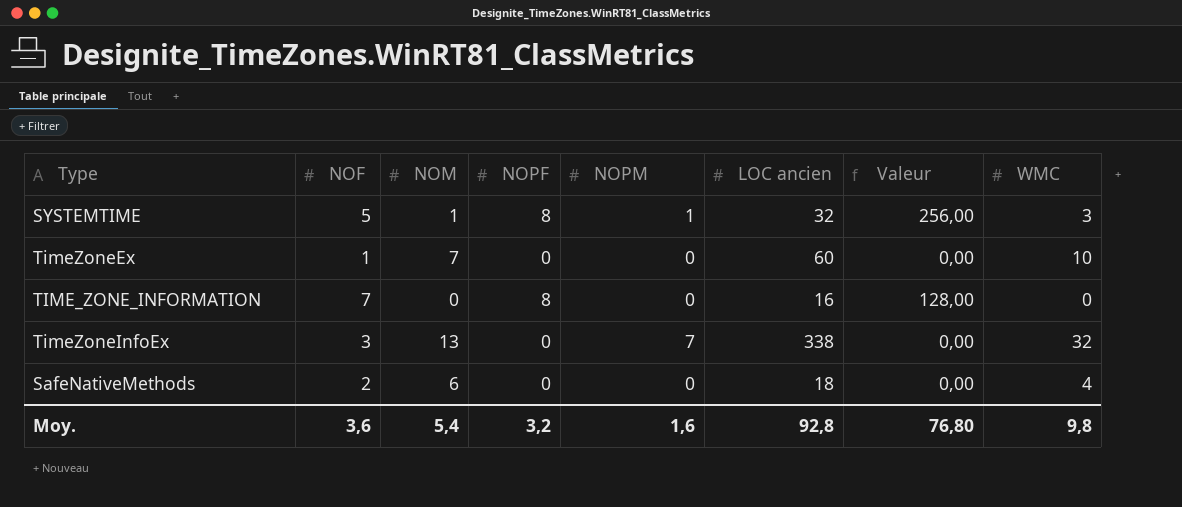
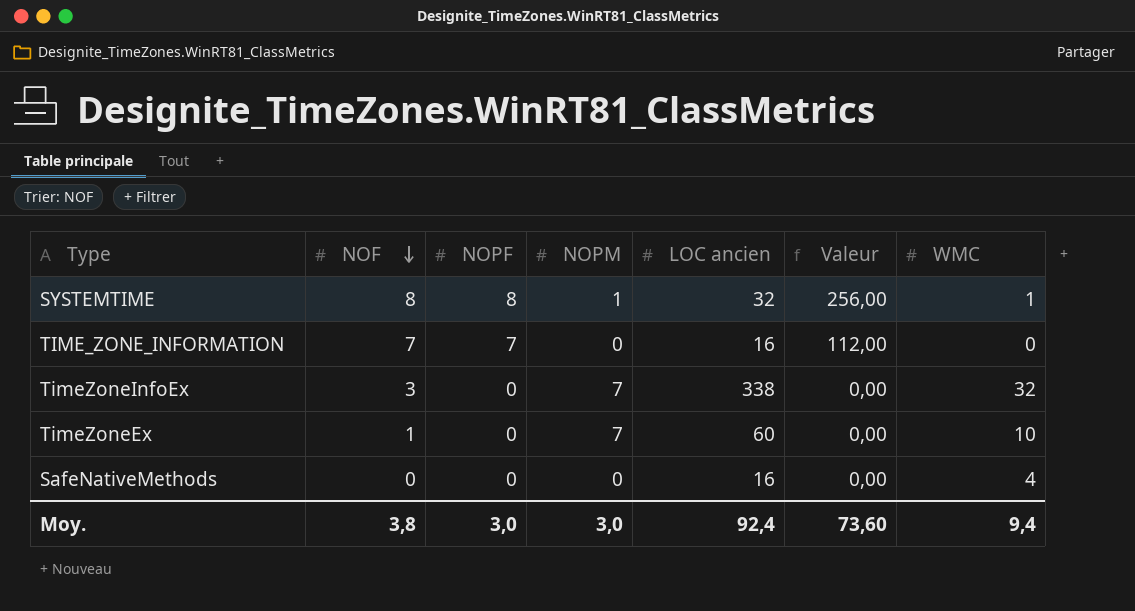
row order: none -> NOF descending
column NOM | position: 3 -> none
SYSTEMTIME | NOF: 5 -> 8
SYSTEMTIME | WMC: 3 -> 1
TIME_ZONE_INFORMATION | NOPF: 8 -> 7
TIME_ZONE_INFORMATION | Valeur: 128,00 -> 112,00
TimeZoneEx | NOPM: 0 -> 7
SafeNativeMethods | NOF: 2 -> 0
SafeNativeMethods | LOC ancien: 18 -> 16
Moy. | NOF: 3,6 -> 3,8
Moy. | NOPF: 3,2 -> 3,0
Moy. | NOPM: 1,6 -> 3,0
Moy. | LOC ancien: 92,8 -> 92,4
Moy. | Valeur: 76,80 -> 73,60
Moy. | WMC: 9,8 -> 9,4

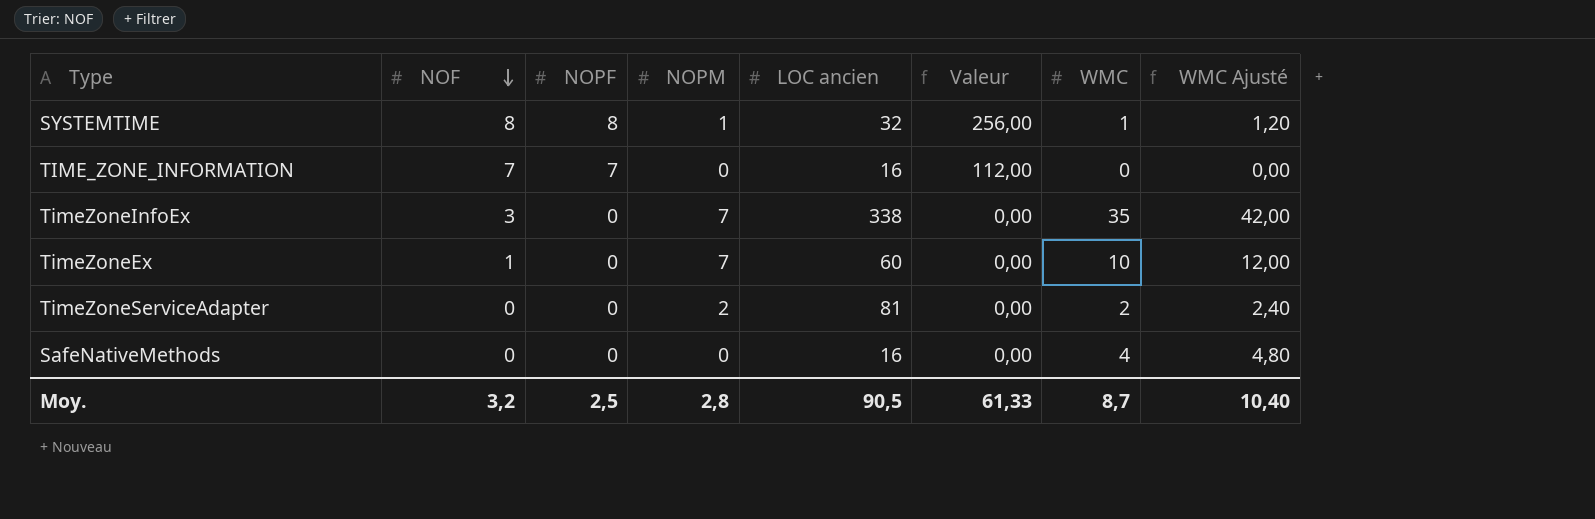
column WMC Ajusté | formula: none -> [WMC] * 1,2
TimeZoneInfoEx | WMC: 32 -> 35
row TimeZoneServiceAdapter: none -> 0 | 0 | 2 | 81 | 0,00 | 2 | 2,40
Moy. | NOF: 3,8 -> 3,2
Moy. | NOPF: 3,0 -> 2,5
Moy. | NOPM: 3,0 -> 2,8
Moy. | LOC ancien: 92,4 -> 90,5
Moy. | Valeur: 73,60 -> 61,33
Moy. | WMC: 9,4 -> 8,7

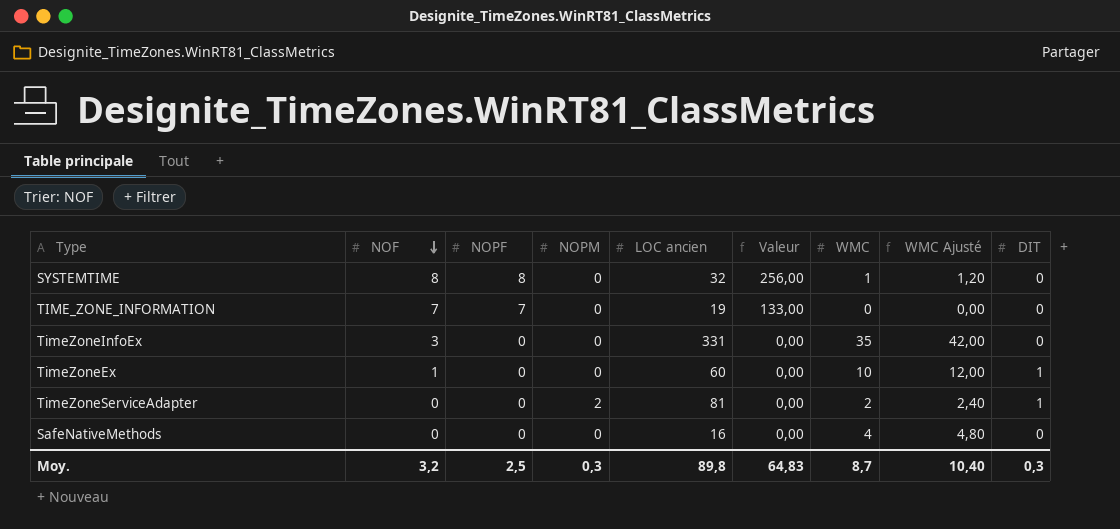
column DIT | position: none -> 9
SYSTEMTIME | NOPM: 1 -> 0
TIME_ZONE_INFORMATION | LOC ancien: 16 -> 19
TIME_ZONE_INFORMATION | Valeur: 112,00 -> 133,00
TimeZoneInfoEx | NOPM: 7 -> 0
TimeZoneInfoEx | LOC ancien: 338 -> 331
TimeZoneEx | NOPM: 7 -> 0
Moy. | NOPM: 2,8 -> 0,3
Moy. | LOC ancien: 90,5 -> 89,8
Moy. | Valeur: 61,33 -> 64,83

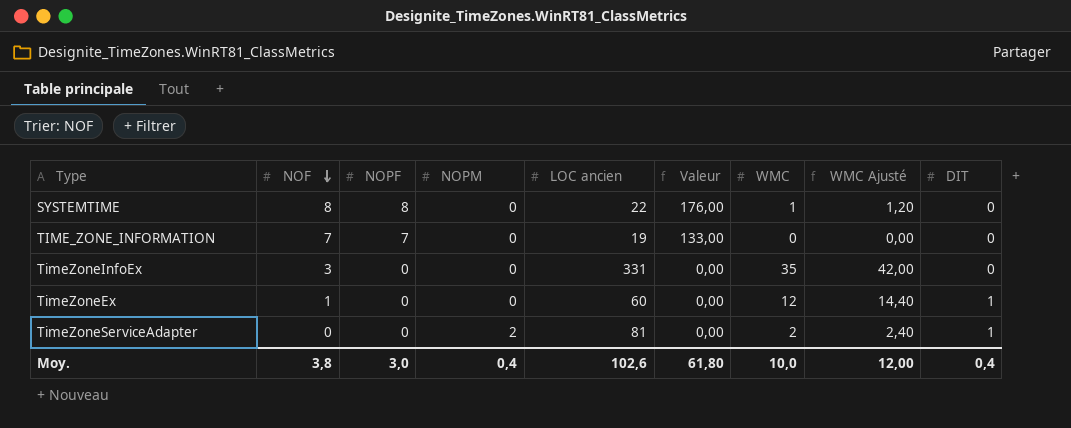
row SafeNativeMethods: 0 | 0 | 0 | 16 | 0,00 | 4 | 4,80 | 0 -> none
SYSTEMTIME | LOC ancien: 32 -> 22
SYSTEMTIME | Valeur: 256,00 -> 176,00
TimeZoneEx | WMC: 10 -> 12
TimeZoneEx | WMC Ajusté: 12,00 -> 14,40
Moy. | NOF: 3,2 -> 3,8
Moy. | NOPF: 2,5 -> 3,0
Moy. | NOPM: 0,3 -> 0,4
Moy. | LOC ancien: 89,8 -> 102,6
Moy. | Valeur: 64,83 -> 61,80
Moy. | WMC: 8,7 -> 10,0
Moy. | WMC Ajusté: 10,40 -> 12,00
Moy. | DIT: 0,3 -> 0,4

